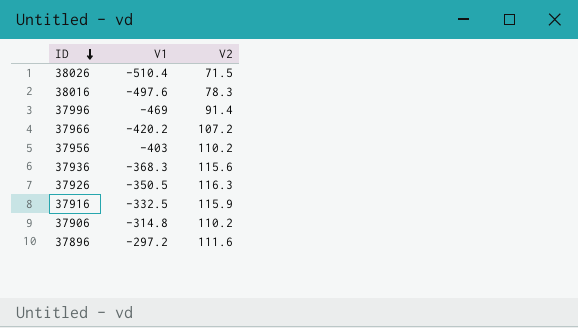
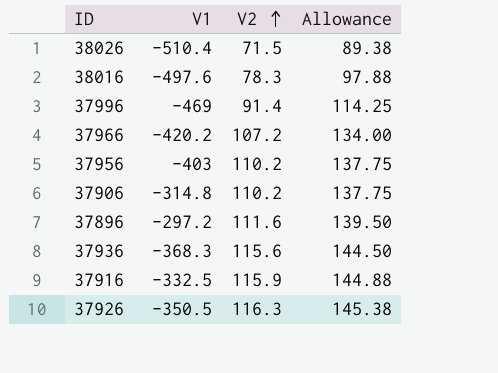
row order: ID descending -> V2 ascending
column Allowance | formula: none -> [V2] * 1.25

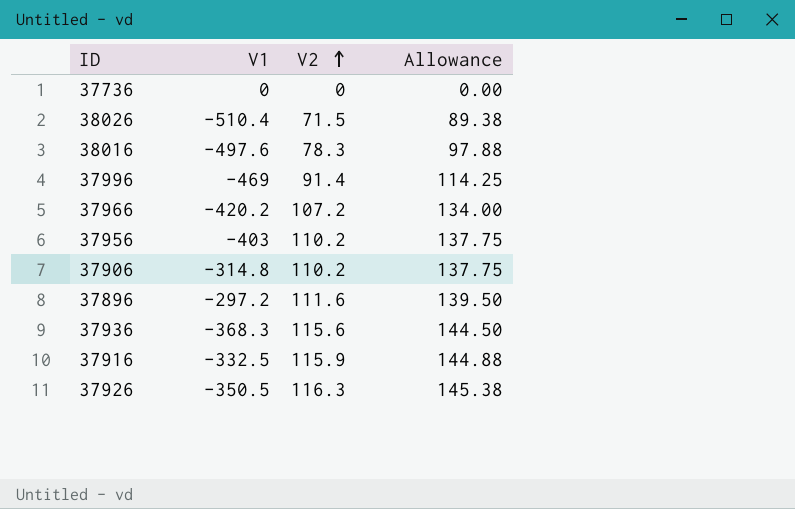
row 37736: none -> 0 | 0 | 0.00

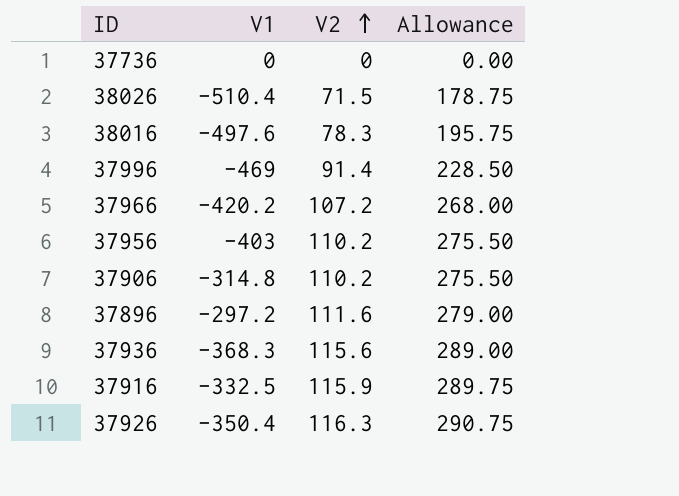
column Allowance | formula: [V2] * 1.25 -> [V2] * 2.5
37926 | V1: -350.5 -> -350.4

